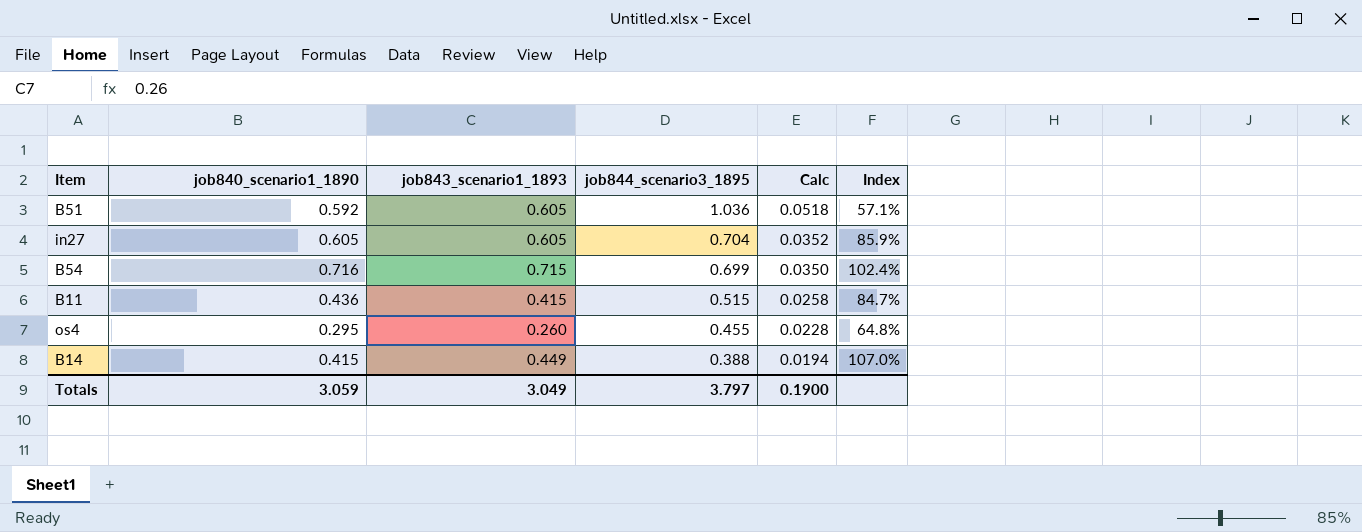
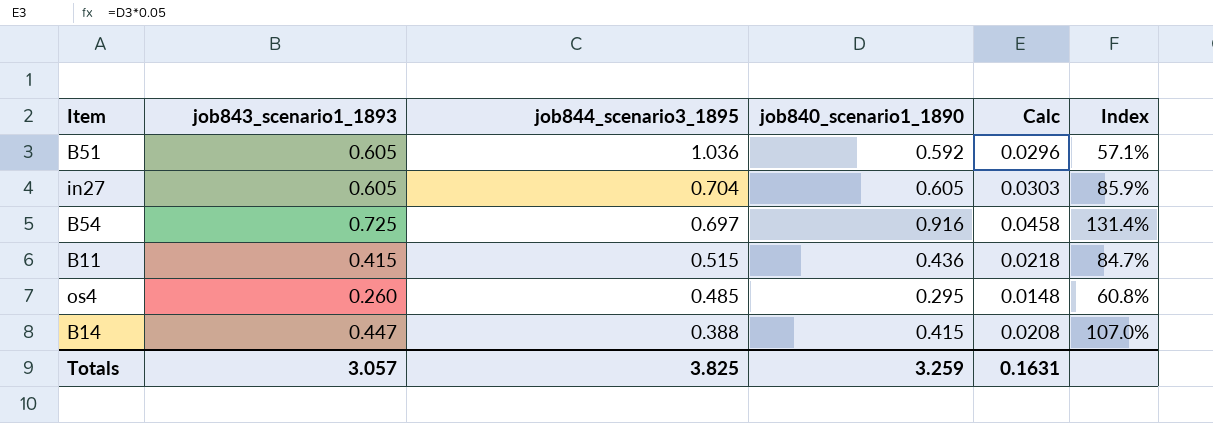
column job840_scenario1_1890 | position: 2 -> 4
column Calc | formula: [job844_scenario3_1895] * 0.05 -> [job840_scenario1_1890] * 0.05
B54 | job843_scenario1_1893: 0.715 -> 0.725
B54 | job844_scenario3_1895: 0.699 -> 0.697
B54 | job840_scenario1_1890: 0.716 -> 0.916
B54 | Index: 102.4% -> 131.4%
os4 | job844_scenario3_1895: 0.455 -> 0.485
os4 | Index: 64.8% -> 60.8%
B14 | job843_scenario1_1893: 0.449 -> 0.447
Totals | job843_scenario1_1893: 3.049 -> 3.057
Totals | job844_scenario3_1895: 3.797 -> 3.825
Totals | job840_scenario1_1890: 3.059 -> 3.259
Totals | Calc: 0.1900 -> 0.1631

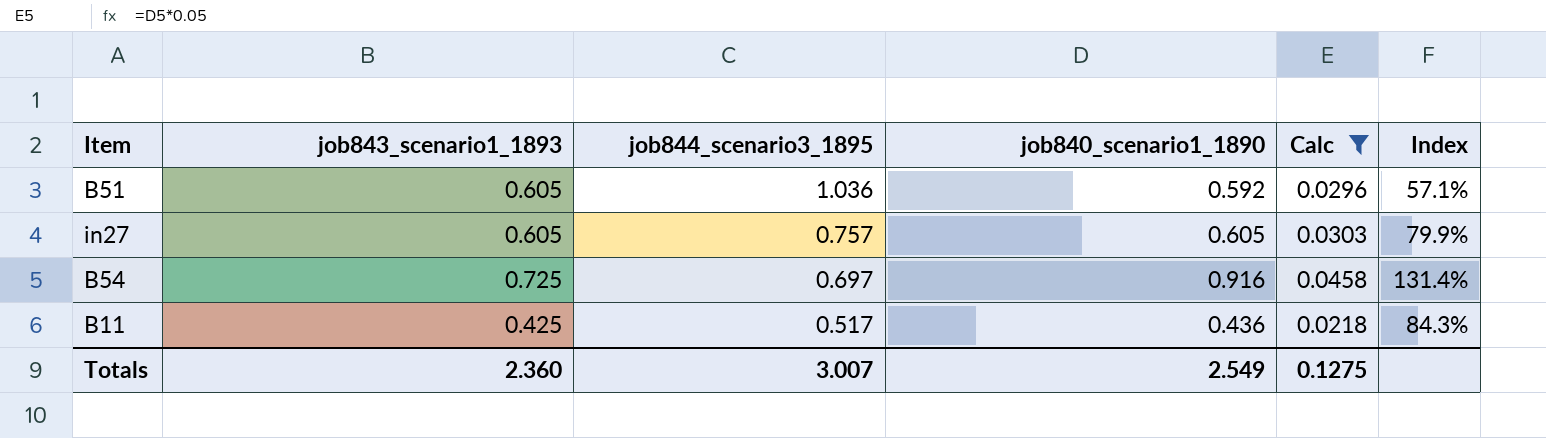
filter: none -> Calc >= 0.0218
in27 | job844_scenario3_1895: 0.704 -> 0.757
in27 | Index: 85.9% -> 79.9%
B11 | job843_scenario1_1893: 0.415 -> 0.425
B11 | job844_scenario3_1895: 0.515 -> 0.517
B11 | Index: 84.7% -> 84.3%
Totals | job843_scenario1_1893: 3.057 -> 2.360
Totals | job844_scenario3_1895: 3.825 -> 3.007
Totals | job840_scenario1_1890: 3.259 -> 2.549
Totals | Calc: 0.1631 -> 0.1275

